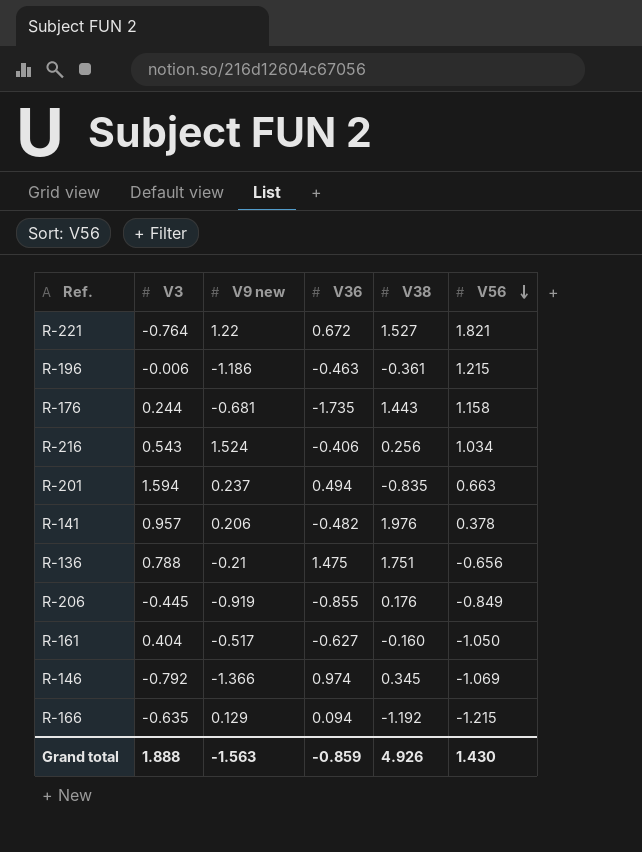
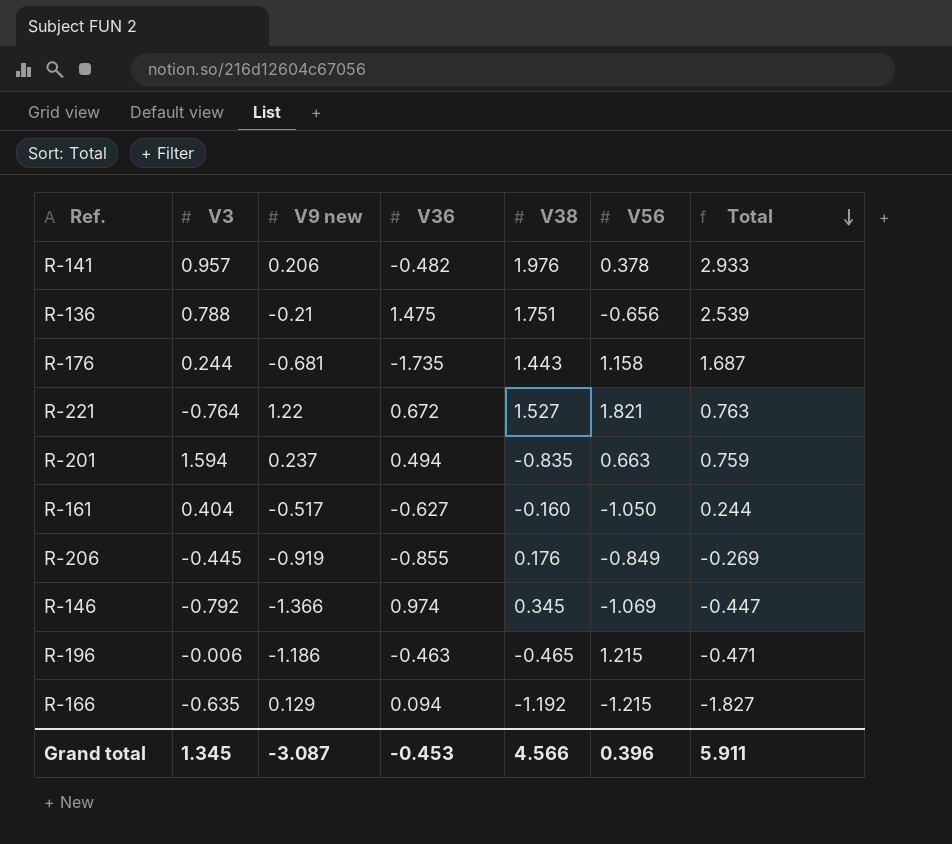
row order: V56 descending -> Total descending
column Total | formula: none -> [V3] + [V38]
row R-216: 0.543 | 1.524 | -0.406 | 0.256 | 1.034 -> none
R-196 | V38: -0.361 -> -0.465
Grand total | V3: 1.888 -> 1.345
Grand total | V9 new: -1.563 -> -3.087
Grand total | V36: -0.859 -> -0.453
Grand total | V38: 4.926 -> 4.566
Grand total | V56: 1.430 -> 0.396

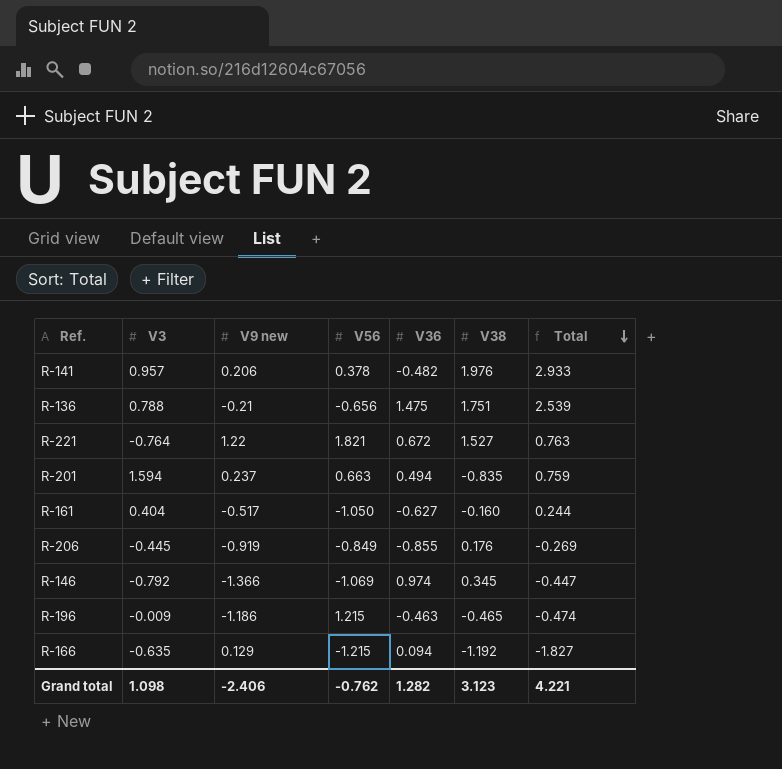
column V56 | position: 6 -> 4
row R-176: 0.244 | -0.681 | -1.735 | 1.443 | 1.158 | 1.687 -> none
R-196 | V3: -0.006 -> -0.009
R-196 | Total: -0.471 -> -0.474
Grand total | V3: 1.345 -> 1.098
Grand total | V9 new: -3.087 -> -2.406
Grand total | V56: 0.396 -> -0.762
Grand total | V36: -0.453 -> 1.282
Grand total | V38: 4.566 -> 3.123
Grand total | Total: 5.911 -> 4.221

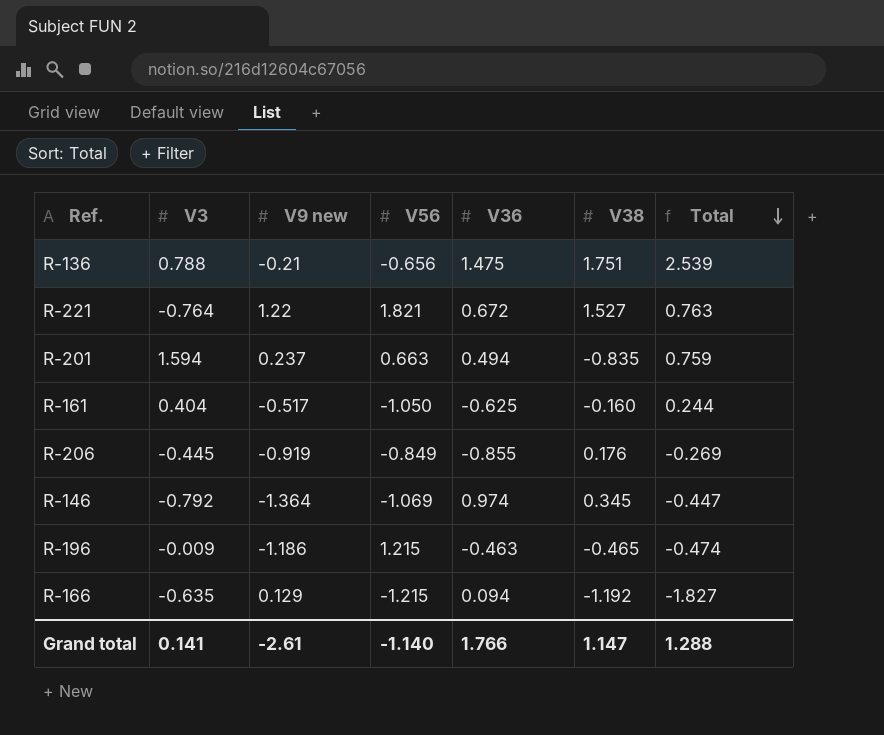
row R-141: 0.957 | 0.206 | 0.378 | -0.482 | 1.976 | 2.933 -> none
R-161 | V36: -0.627 -> -0.625
R-146 | V9 new: -1.366 -> -1.364
Grand total | V3: 1.098 -> 0.141
Grand total | V9 new: -2.406 -> -2.61
Grand total | V56: -0.762 -> -1.140
Grand total | V36: 1.282 -> 1.766
Grand total | V38: 3.123 -> 1.147
Grand total | Total: 4.221 -> 1.288

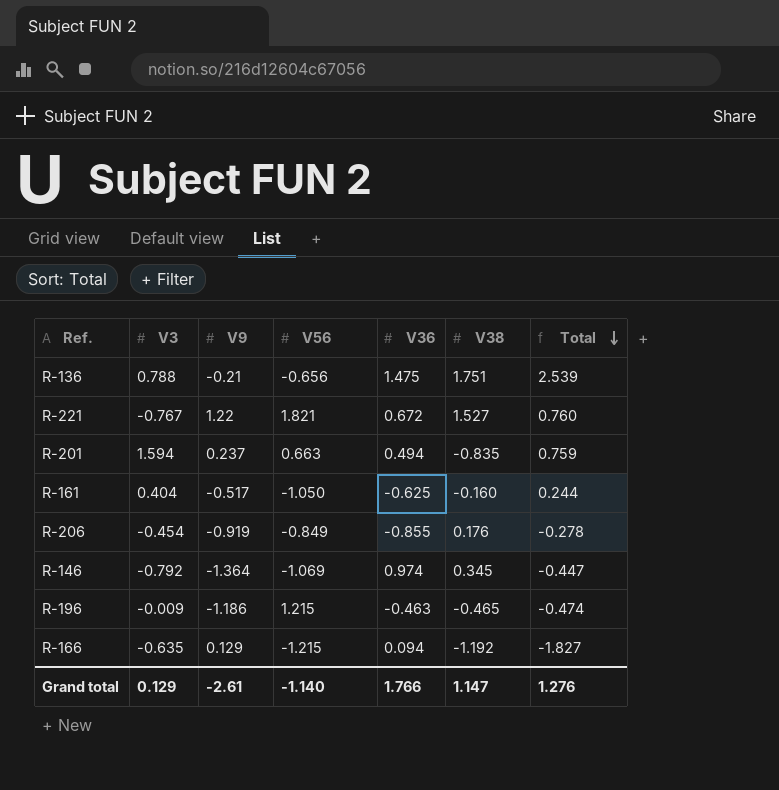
column name: V9 new -> V9
R-221 | V3: -0.764 -> -0.767
R-221 | Total: 0.763 -> 0.760
R-206 | V3: -0.445 -> -0.454
R-206 | Total: -0.269 -> -0.278
Grand total | V3: 0.141 -> 0.129
Grand total | Total: 1.288 -> 1.276

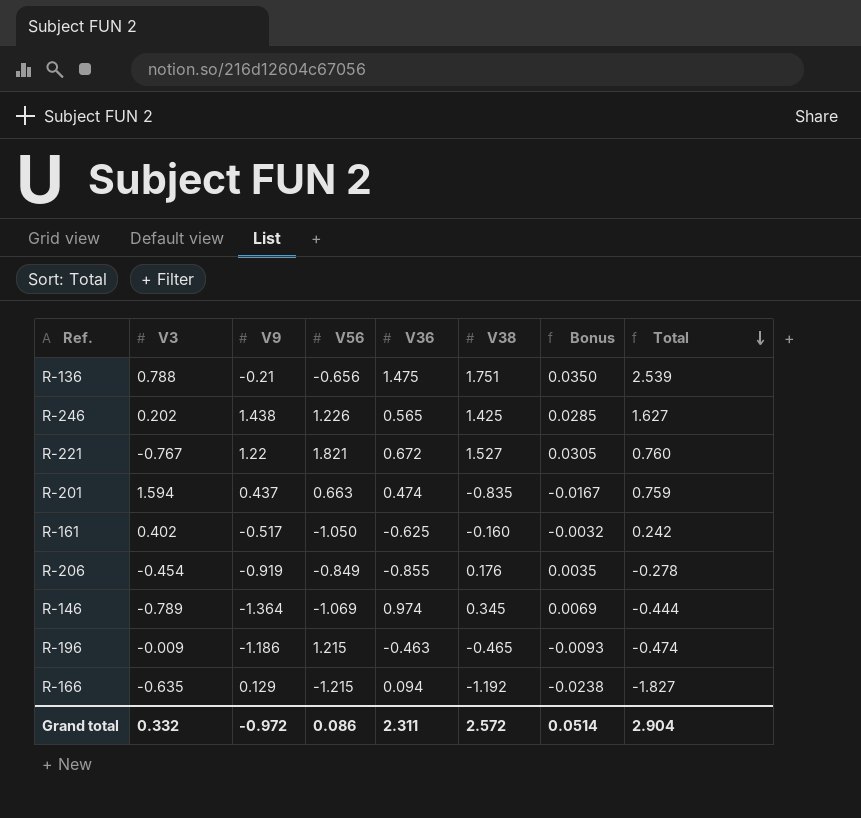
column Bonus | formula: none -> [V38] * 0.02
row R-246: none -> 0.202 | 1.438 | 1.226 | 0.565 | 1.425 | 0.0285 | 1.627
R-201 | V9: 0.237 -> 0.437
R-201 | V36: 0.494 -> 0.474
R-161 | V3: 0.404 -> 0.402
R-161 | Total: 0.244 -> 0.242
R-146 | V3: -0.792 -> -0.789
R-146 | Total: -0.447 -> -0.444
Grand total | V3: 0.129 -> 0.332
Grand total | V9: -2.61 -> -0.972
Grand total | V56: -1.140 -> 0.086
Grand total | V36: 1.766 -> 2.311
Grand total | V38: 1.147 -> 2.572
Grand total | Total: 1.276 -> 2.904

